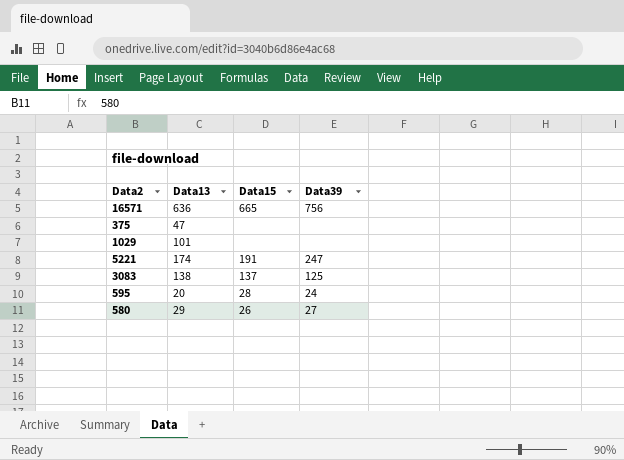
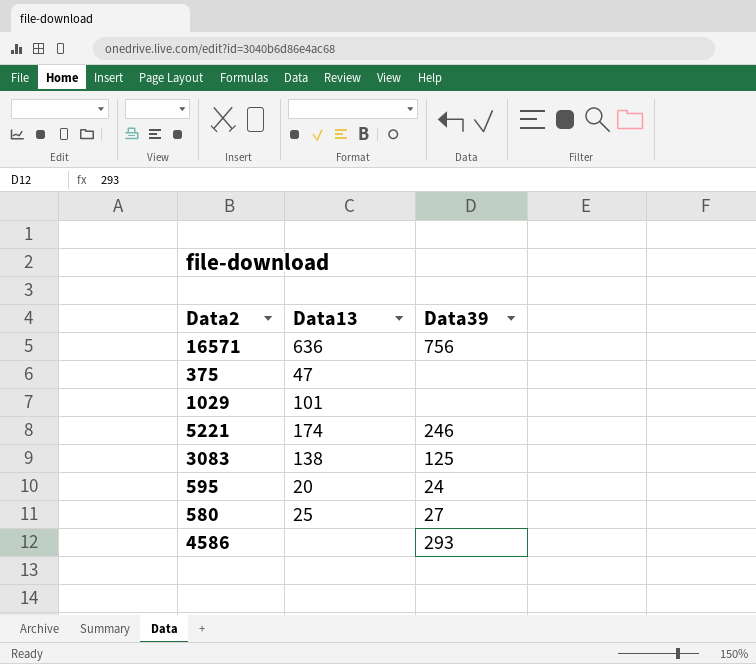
column Data15 | position: 3 -> none
5221 | Data39: 247 -> 246
580 | Data13: 29 -> 25
row 4586: none -> none | 293

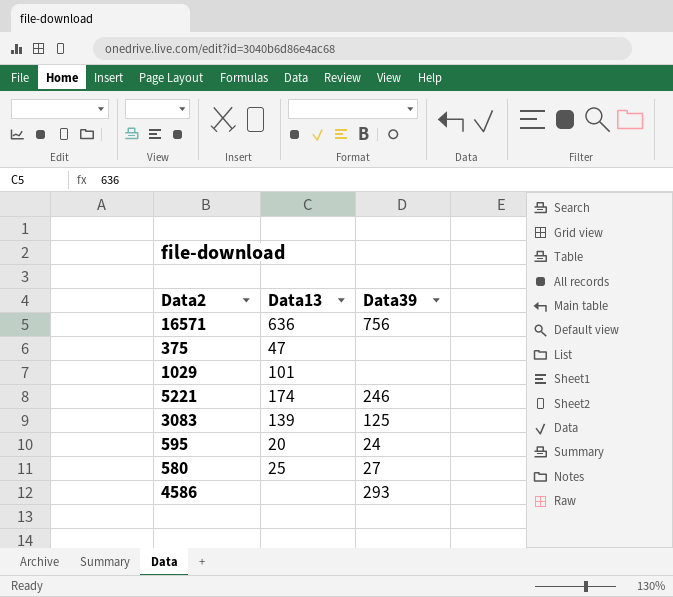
3083 | Data13: 138 -> 139

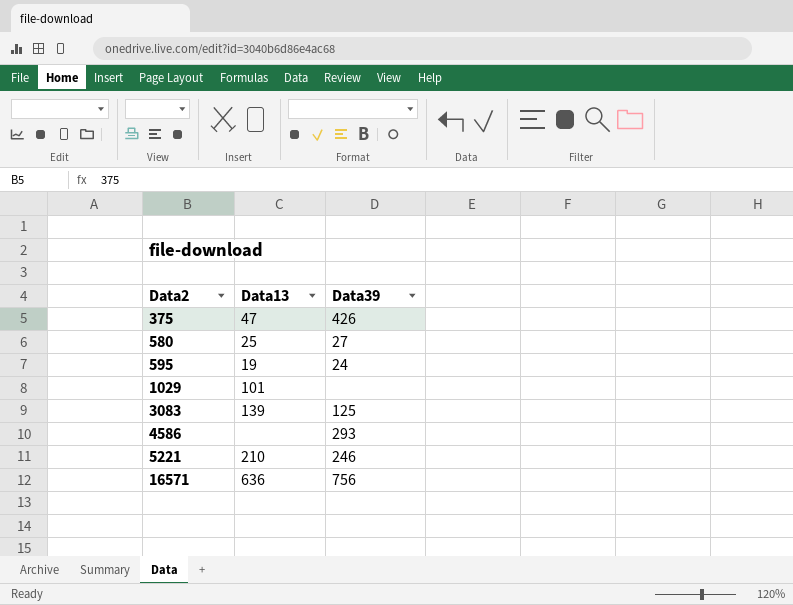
row order: none -> Data2 ascending
375 | Data39: none -> 426
595 | Data13: 20 -> 19
5221 | Data13: 174 -> 210

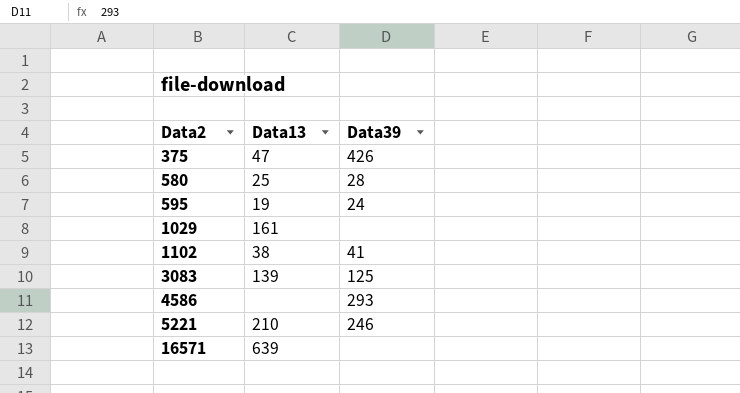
580 | Data39: 27 -> 28
1029 | Data13: 101 -> 161
row 1102: none -> 38 | 41
16571 | Data13: 636 -> 639
16571 | Data39: 756 -> none

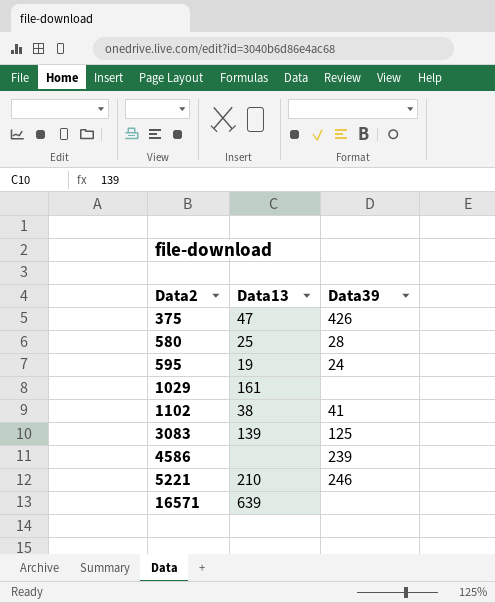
4586 | Data39: 293 -> 239

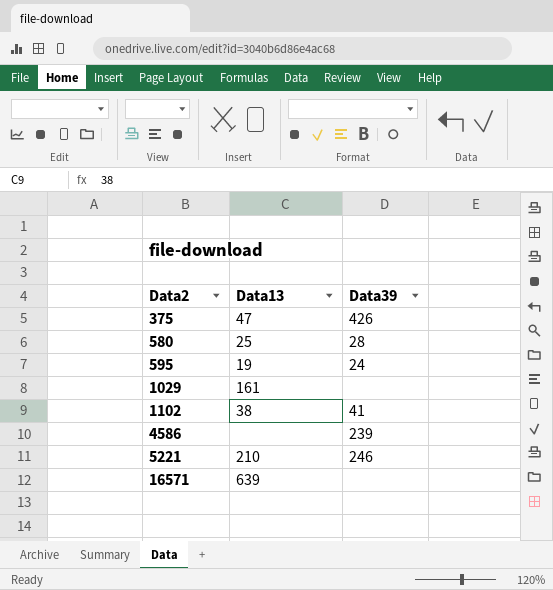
row 3083: 139 | 125 -> none

